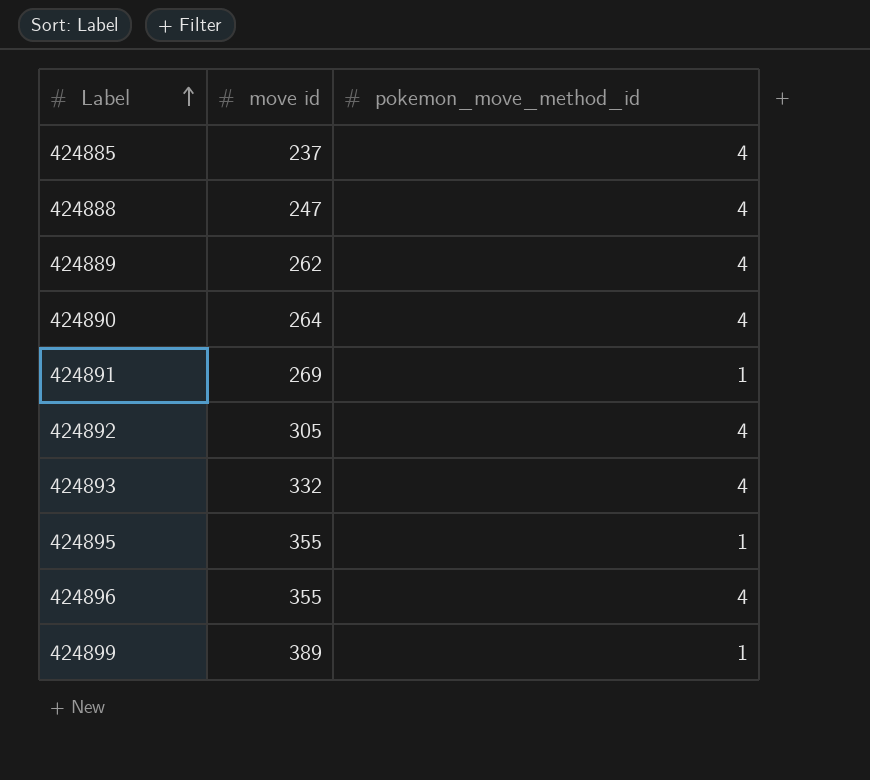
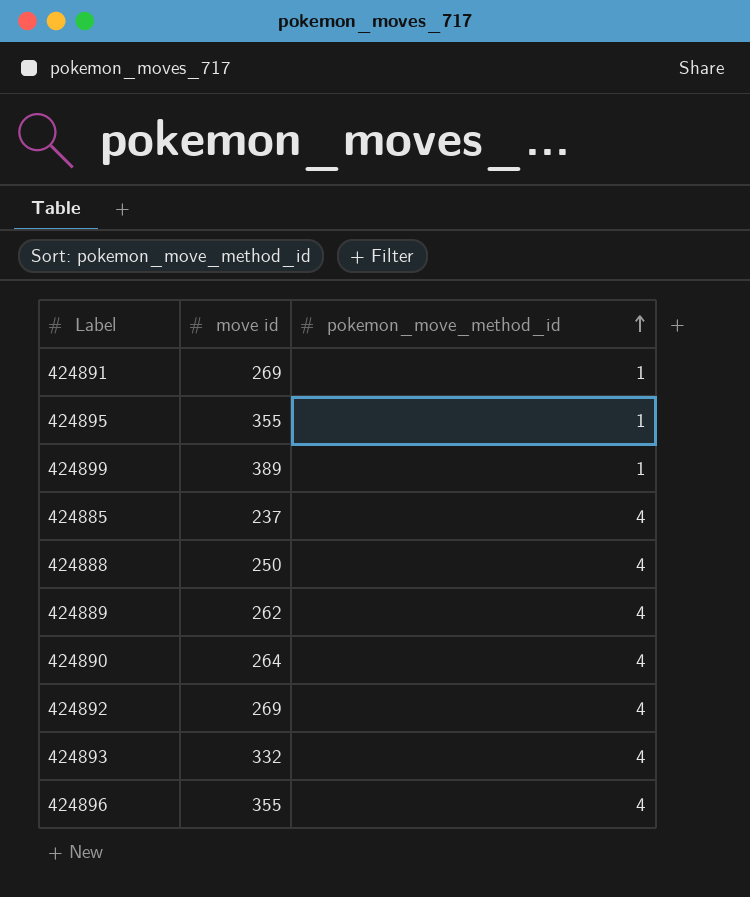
row order: Label ascending -> pokemon_move_method_id ascending
424888 | move id: 247 -> 250
424892 | move id: 305 -> 269

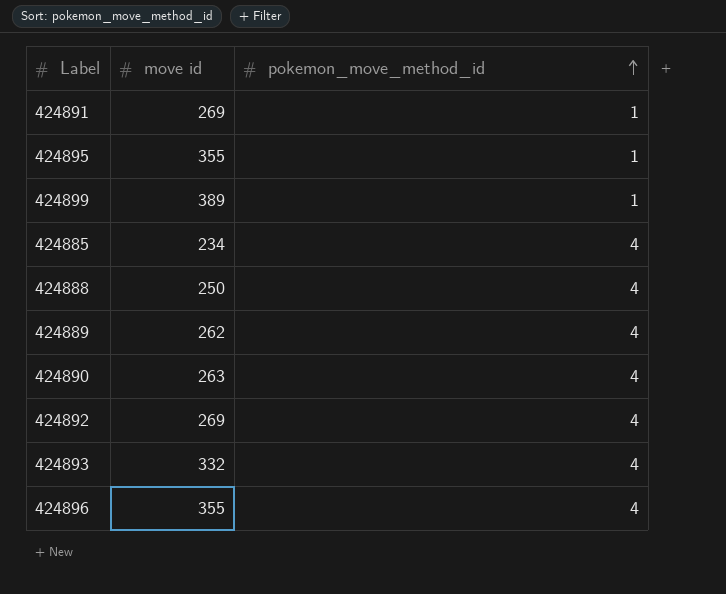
424885 | move id: 237 -> 234
424890 | move id: 264 -> 263

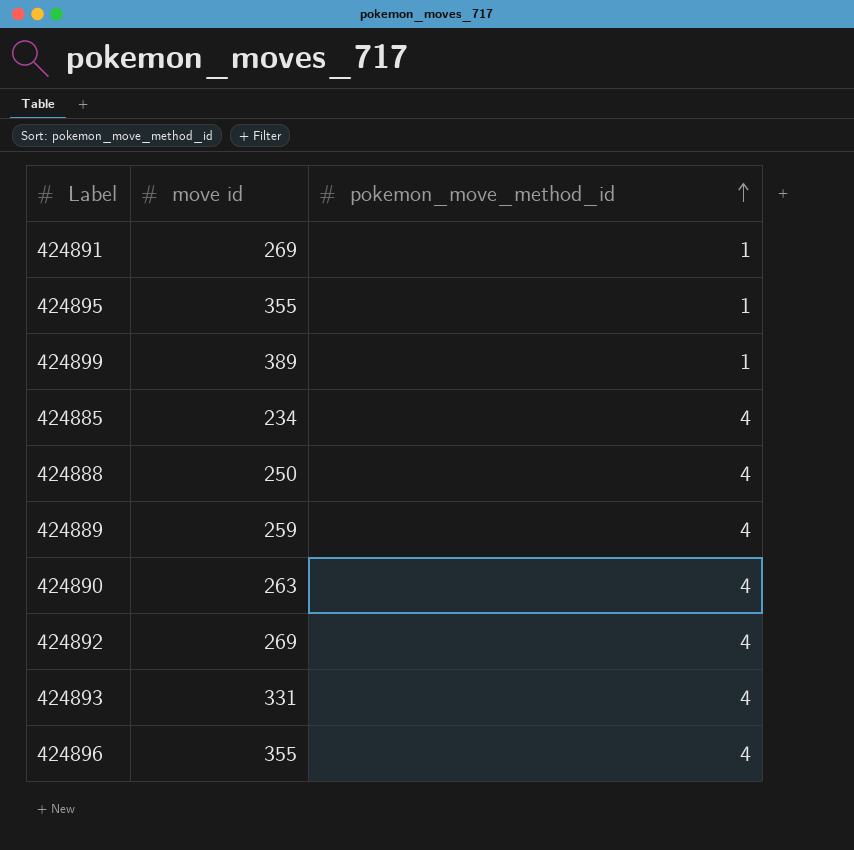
424889 | move id: 262 -> 259
424893 | move id: 332 -> 331

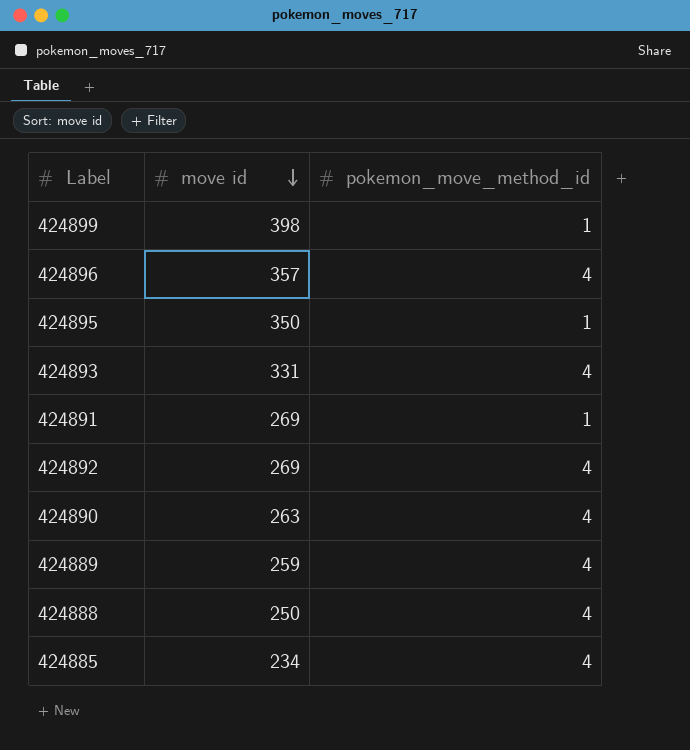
row order: pokemon_move_method_id ascending -> move id descending
424899 | move id: 389 -> 398
424896 | move id: 355 -> 357
424895 | move id: 355 -> 350

